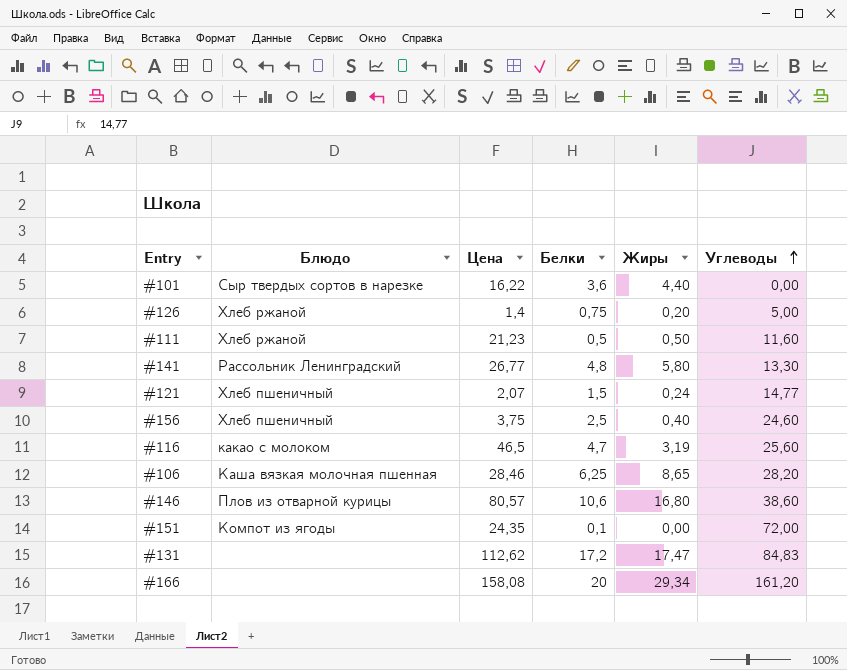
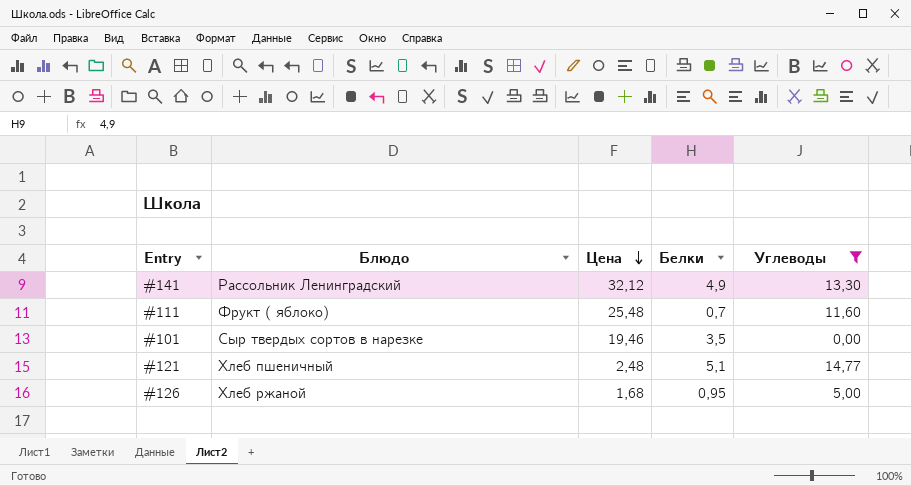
filter: none -> Углеводы <= 14,77
row order: Углеводы ascending -> Цена descending
column Жиры | position: 5 -> none
#141 | Цена: 26,77 -> 32,12
#141 | Белки: 4,8 -> 4,9
#111 | Блюдо: Хлеб ржаной -> Фрукт ( яблоко)
#111 | Цена: 21,23 -> 25,48
#111 | Белки: 0,5 -> 0,7
#101 | Цена: 16,22 -> 19,46
#101 | Белки: 3,6 -> 3,5
#121 | Цена: 2,07 -> 2,48
#121 | Белки: 1,5 -> 5,1
#126 | Цена: 1,4 -> 1,68
#126 | Белки: 0,75 -> 0,95

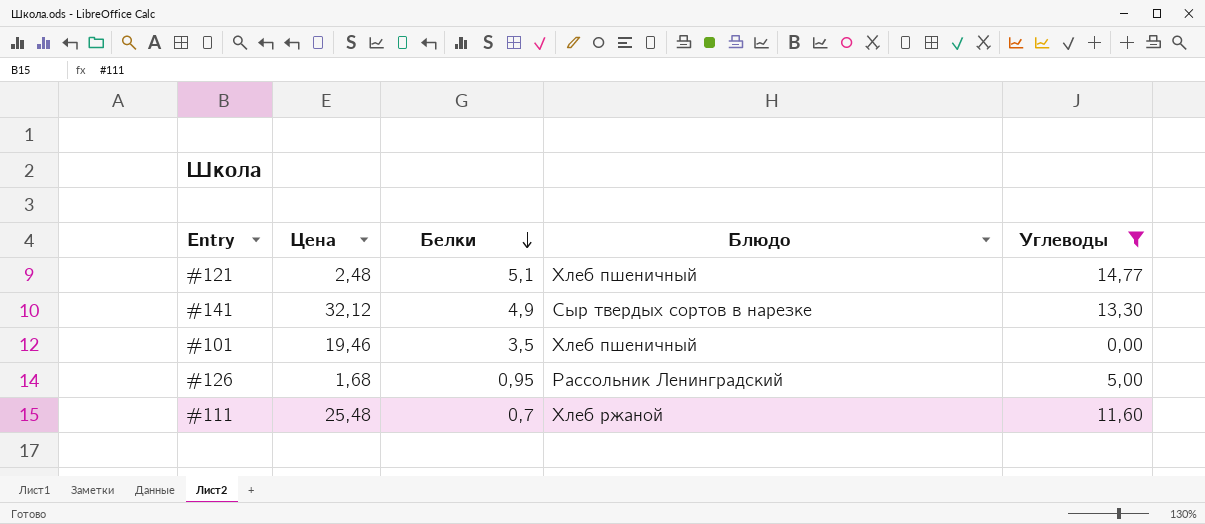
row order: Цена descending -> Белки descending
column Блюдо | position: 2 -> 4
#141 | Блюдо: Рассольник Ленинградский -> Сыр твердых сортов в нарезке
#101 | Блюдо: Сыр твердых сортов в нарезке -> Хлеб пшеничный
#126 | Блюдо: Хлеб ржаной -> Рассольник Ленинградский
#111 | Блюдо: Фрукт ( яблоко) -> Хлеб ржаной

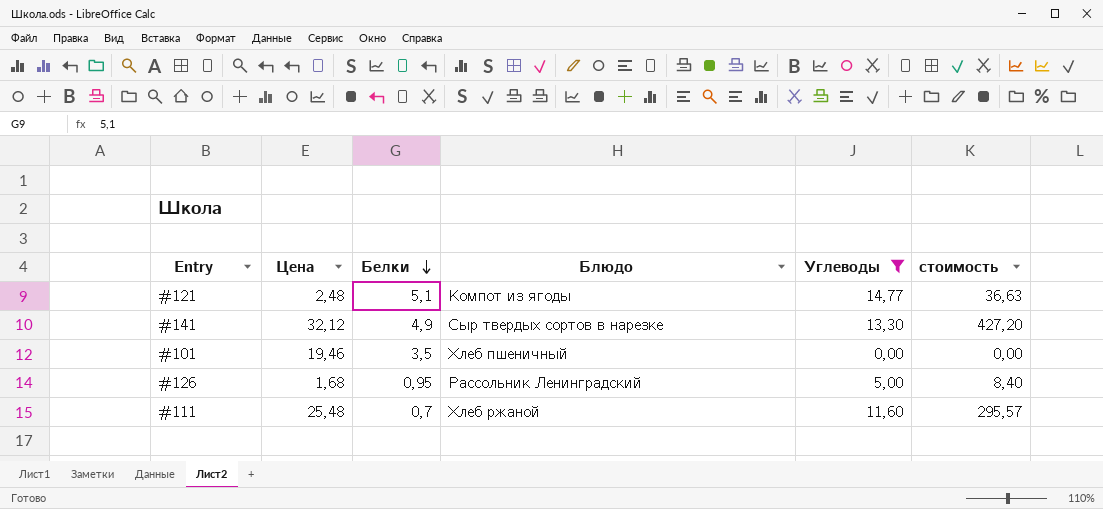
column стоимость | formula: none -> [Цена] * [Углеводы]
#121 | Блюдо: Хлеб пшеничный -> Компот из ягоды

